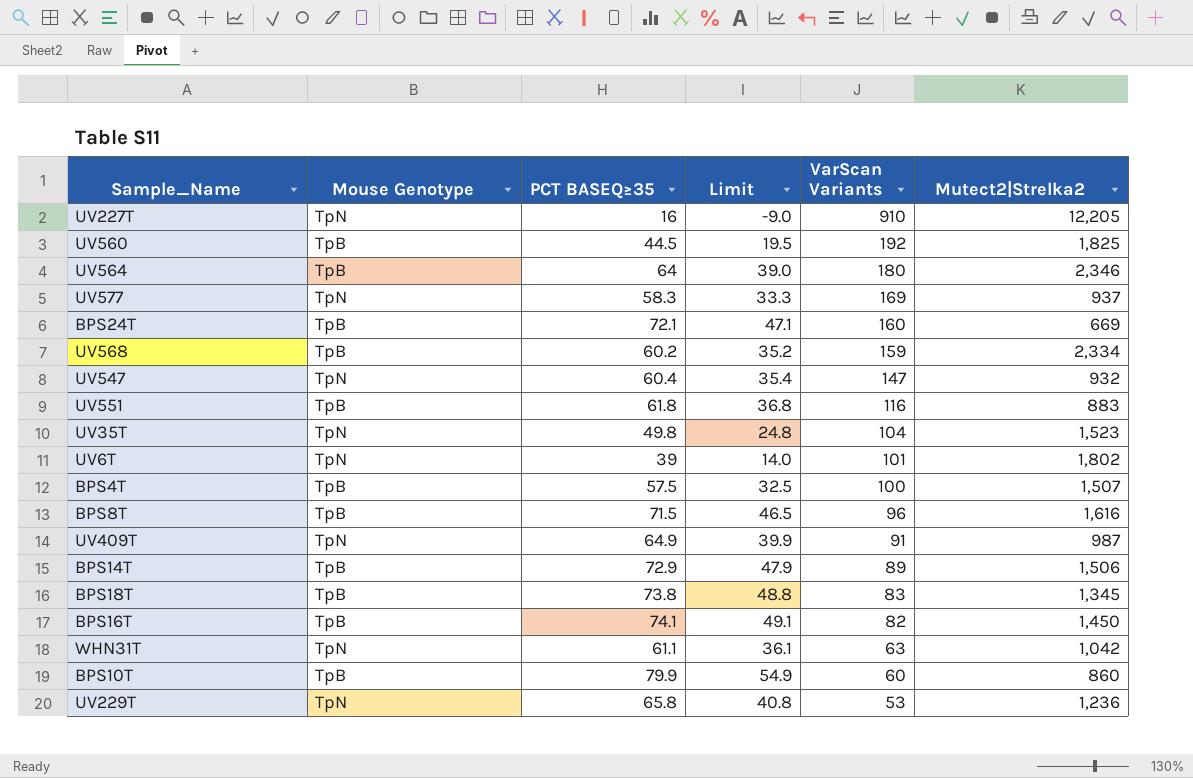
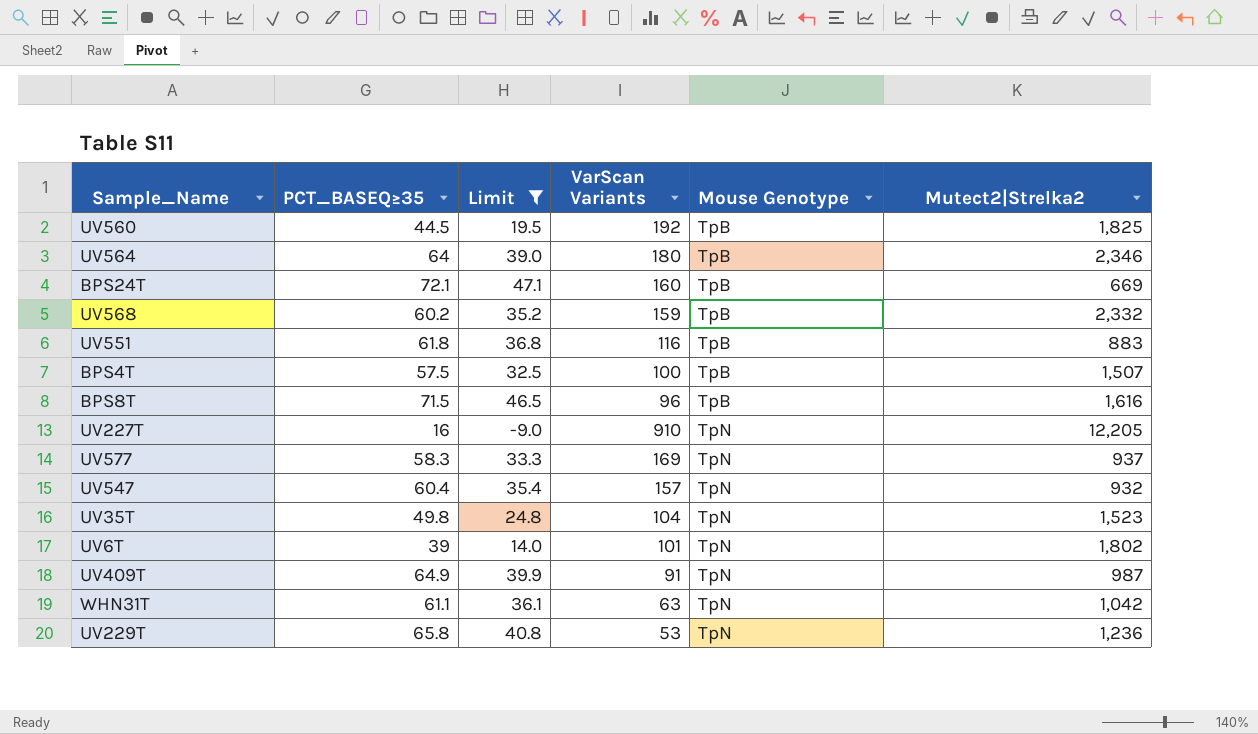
filter: none -> Limit <= 47.1
row order: VarScan Variants descending -> Mouse Genotype ascending
column name: PCT BASEQ≥35 -> PCT_BASEQ≥35
column Mouse Genotype | position: 2 -> 5
UV568 | Mutect2|Strelka2: 2,334 -> 2,332
UV547 | VarScan Variants: 147 -> 157

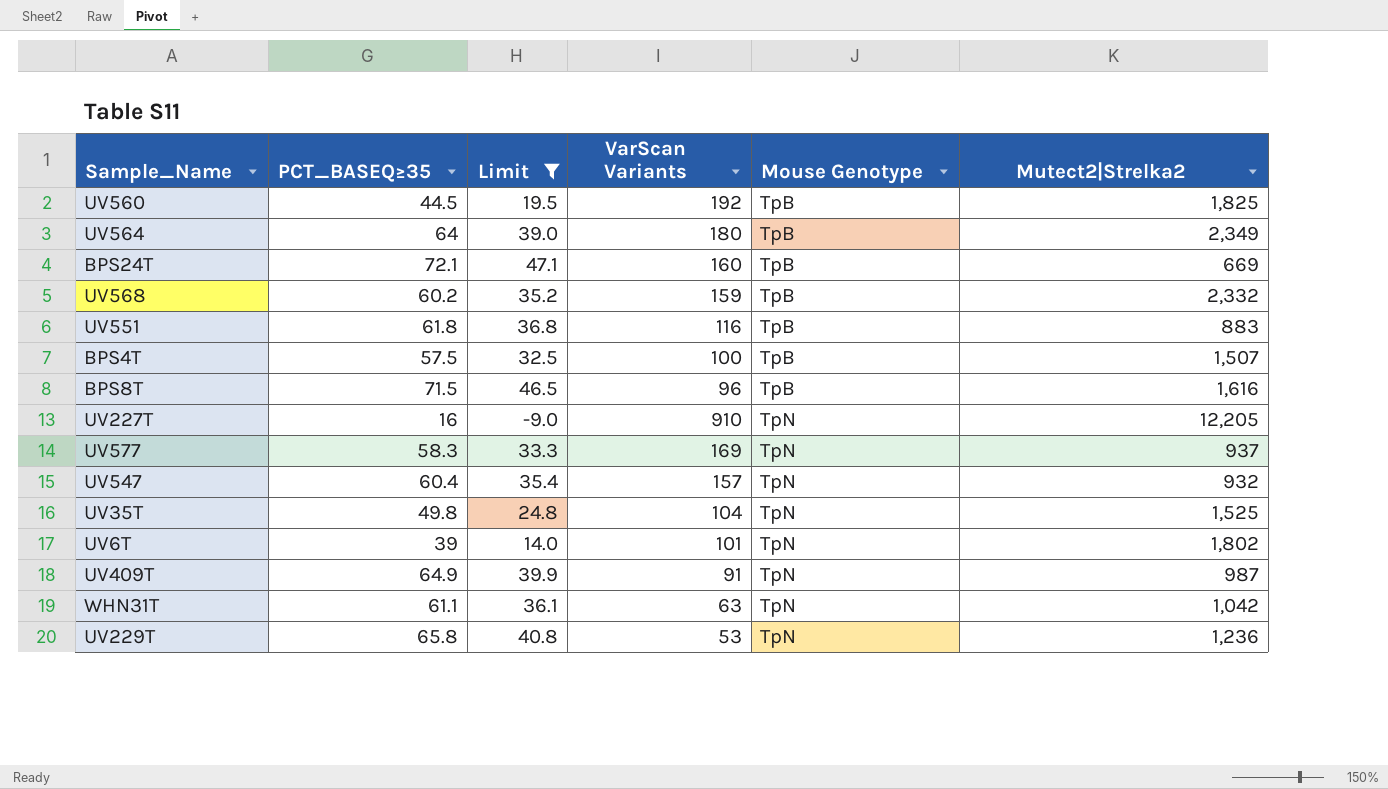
UV564 | Mutect2|Strelka2: 2,346 -> 2,349
UV35T | Mutect2|Strelka2: 1,523 -> 1,525

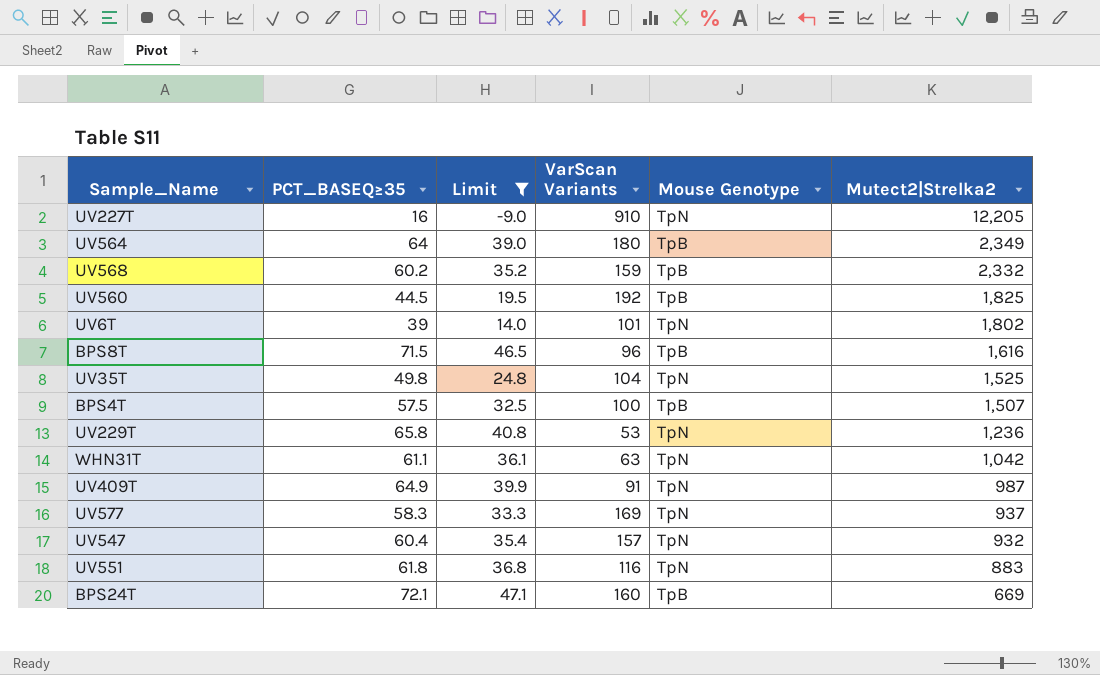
row order: Mouse Genotype ascending -> Mutect2|Strelka2 descending
UV551 | Mouse Genotype: TpB -> TpN

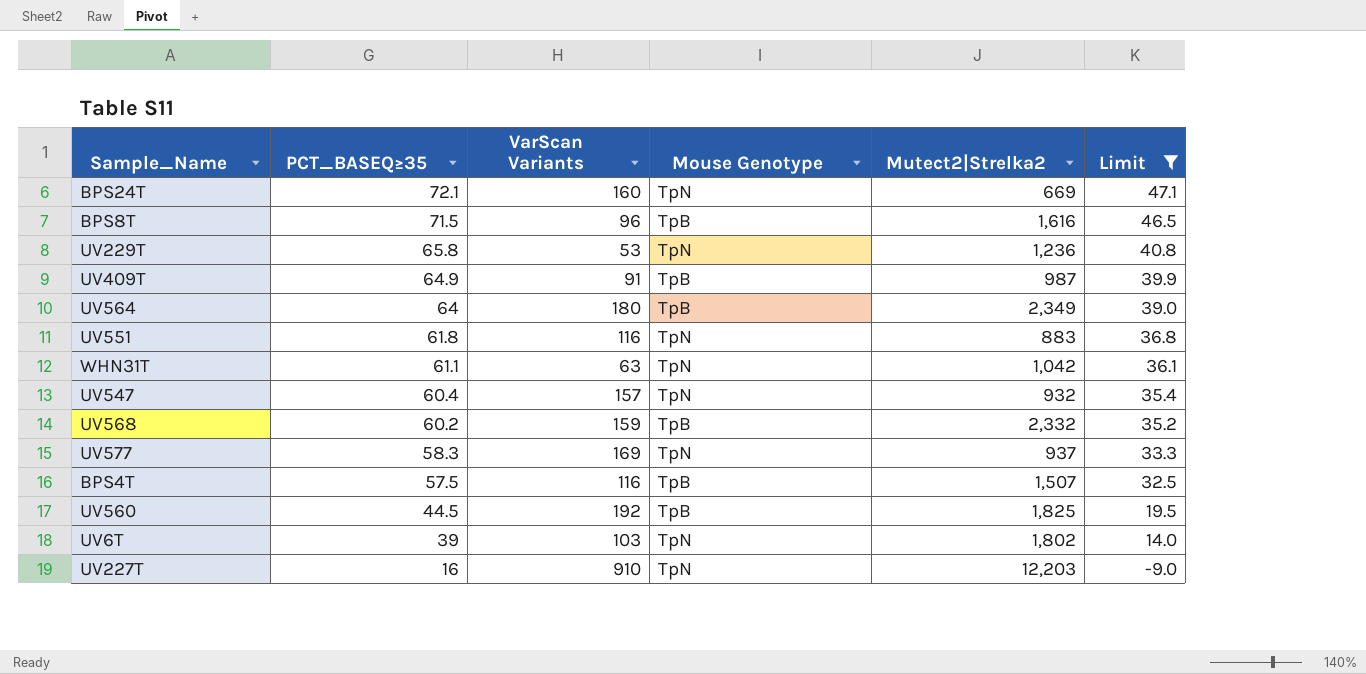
row order: Mutect2|Strelka2 descending -> PCT_BASEQ≥35 descending
column Limit | position: 3 -> 6
row UV35T: 49.8 | 24.8 | 104 | TpN | 1,525 -> none
BPS24T | Mouse Genotype: TpB -> TpN
UV409T | Mouse Genotype: TpN -> TpB
BPS4T | VarScan Variants: 100 -> 116
UV6T | VarScan Variants: 101 -> 103
UV227T | Mutect2|Strelka2: 12,205 -> 12,203

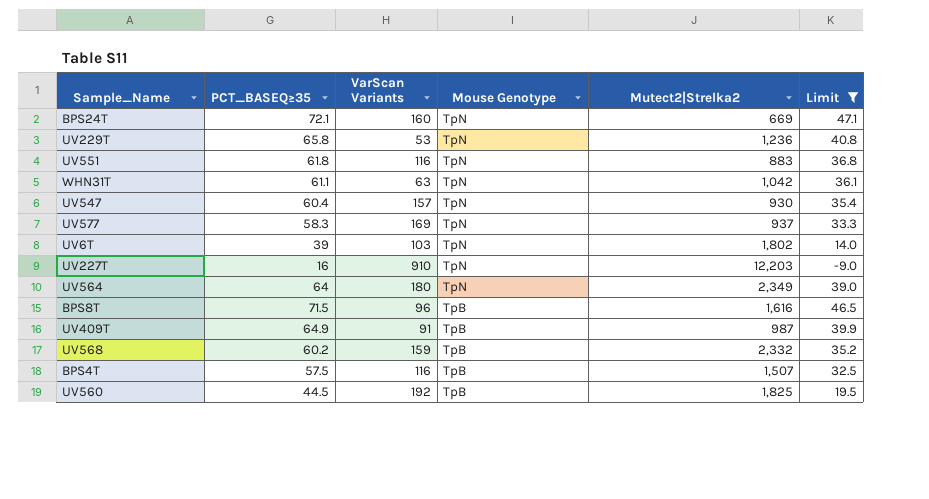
row order: PCT_BASEQ≥35 descending -> Mouse Genotype descending
UV547 | Mutect2|Strelka2: 932 -> 930
UV564 | Mouse Genotype: TpB -> TpN

